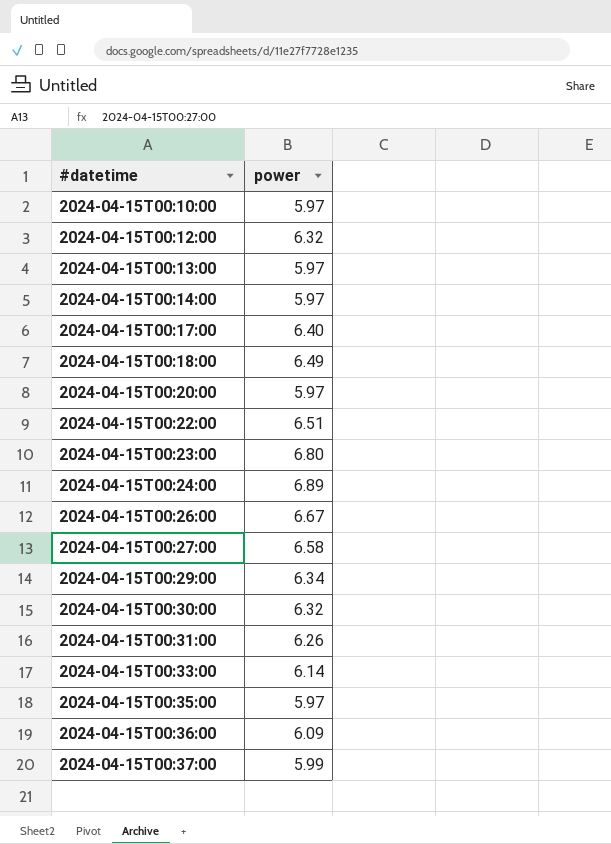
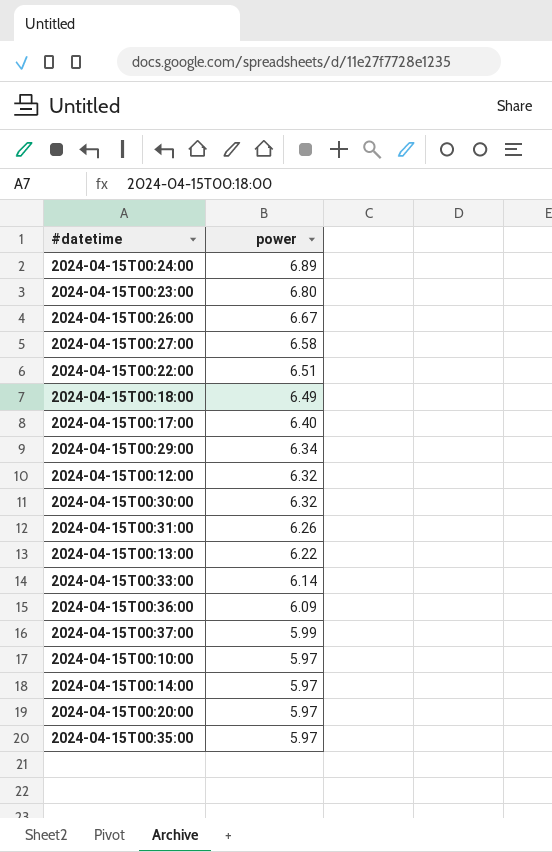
row order: #datetime ascending -> power descending
2024-04-15T00:13:00 | power: 5.97 -> 6.22

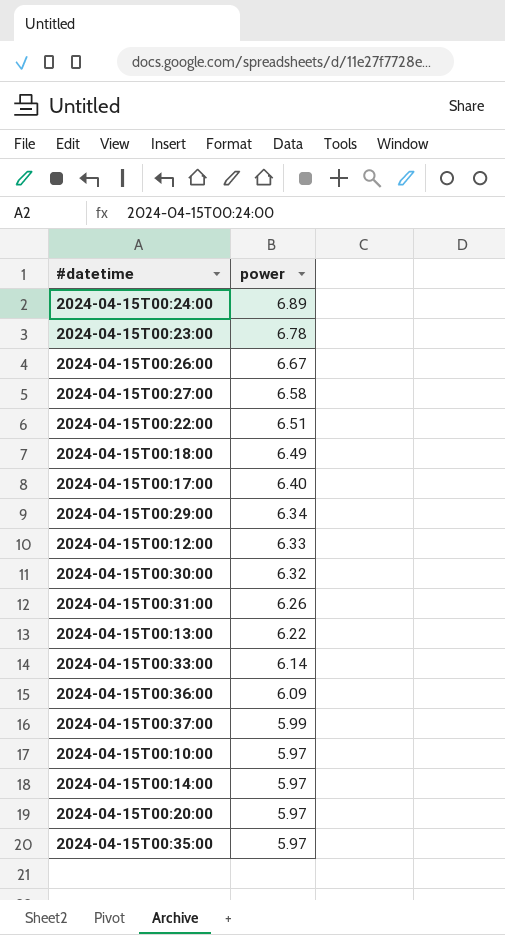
2024-04-15T00:23:00 | power: 6.80 -> 6.78
2024-04-15T00:12:00 | power: 6.32 -> 6.33

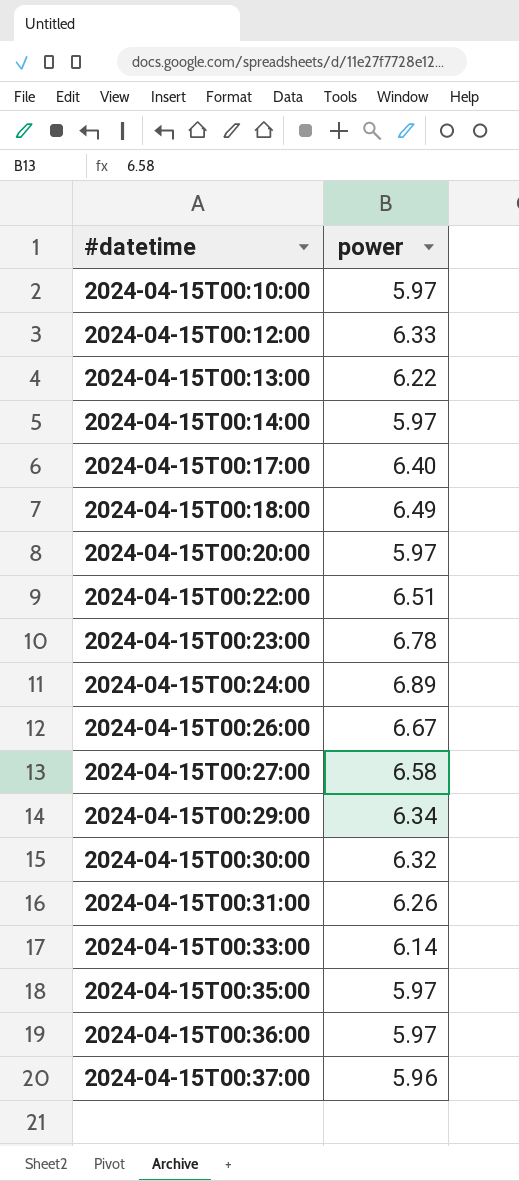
row order: power descending -> #datetime ascending
2024-04-15T00:36:00 | power: 6.09 -> 5.97
2024-04-15T00:37:00 | power: 5.99 -> 5.96

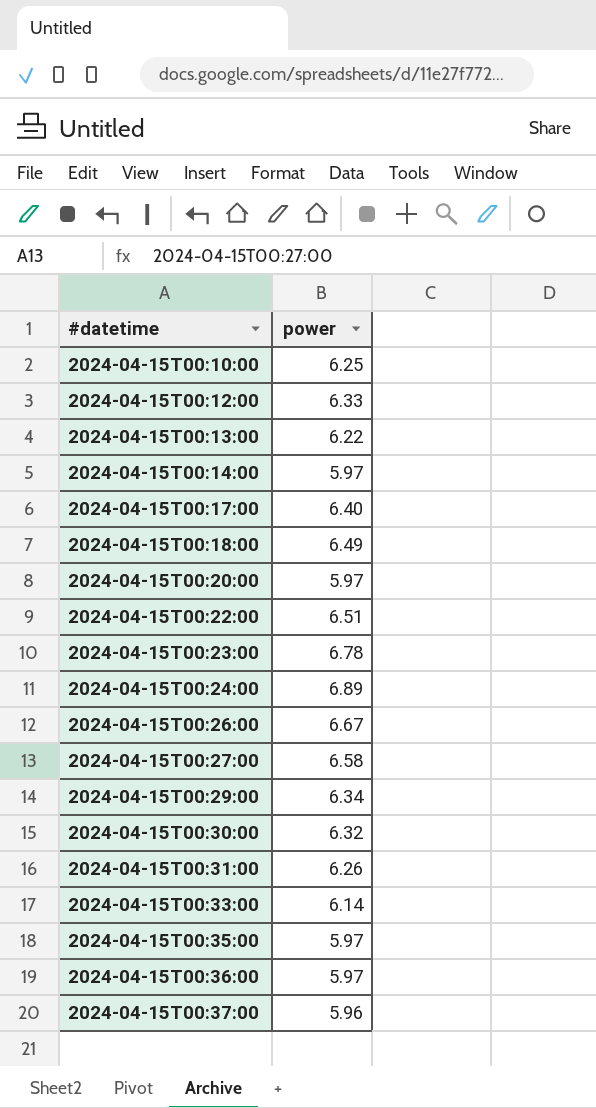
2024-04-15T00:10:00 | power: 5.97 -> 6.25

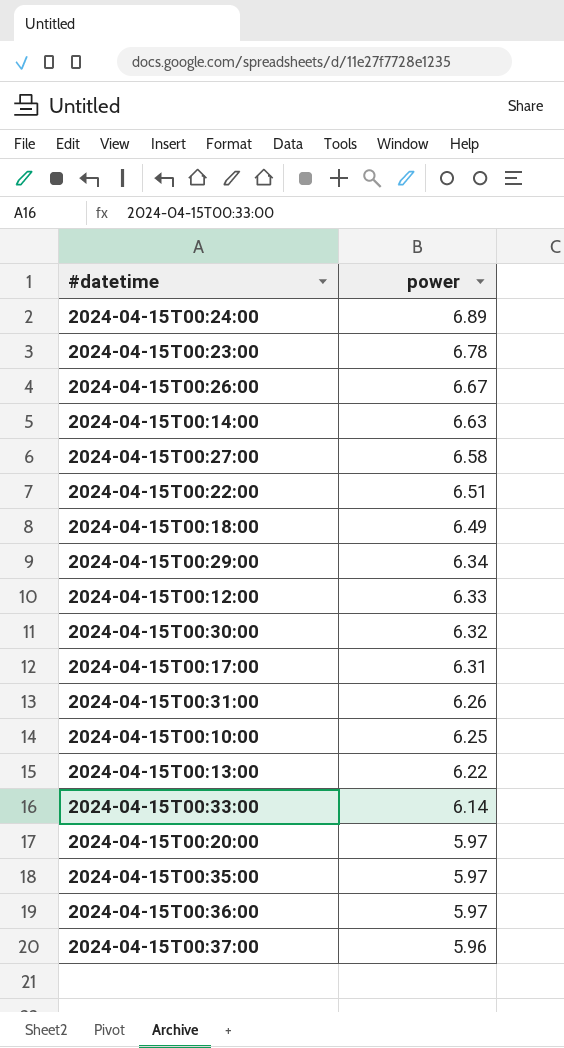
row order: #datetime ascending -> power descending
2024-04-15T00:14:00 | power: 5.97 -> 6.63
2024-04-15T00:17:00 | power: 6.40 -> 6.31

